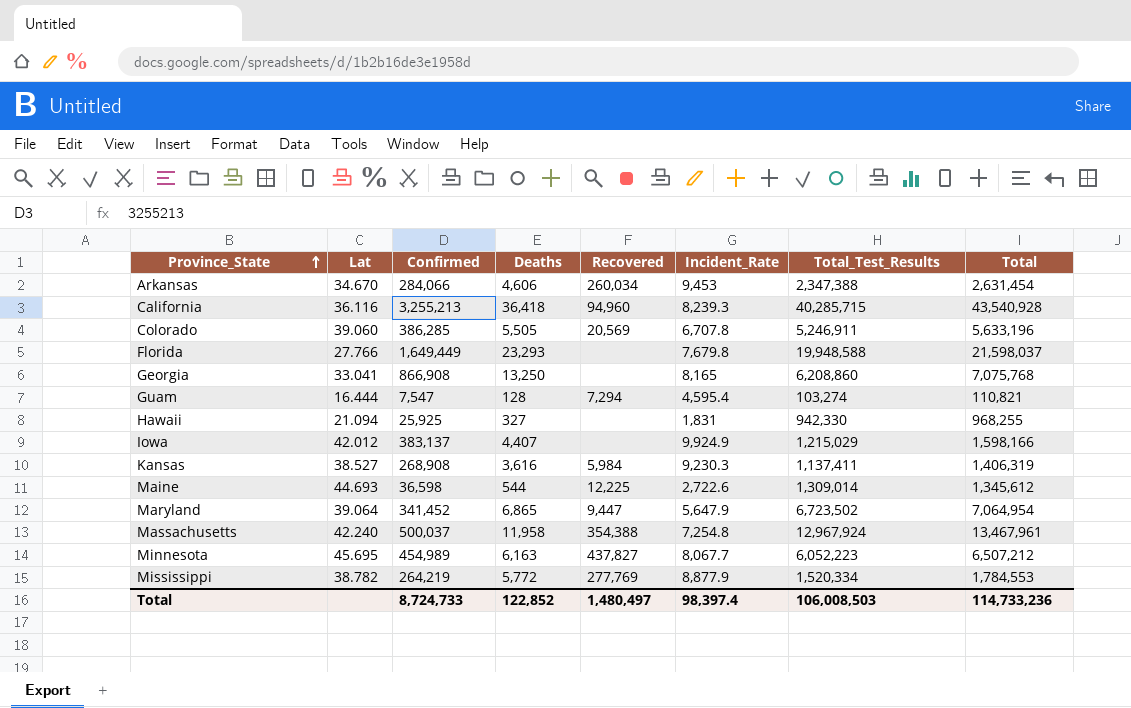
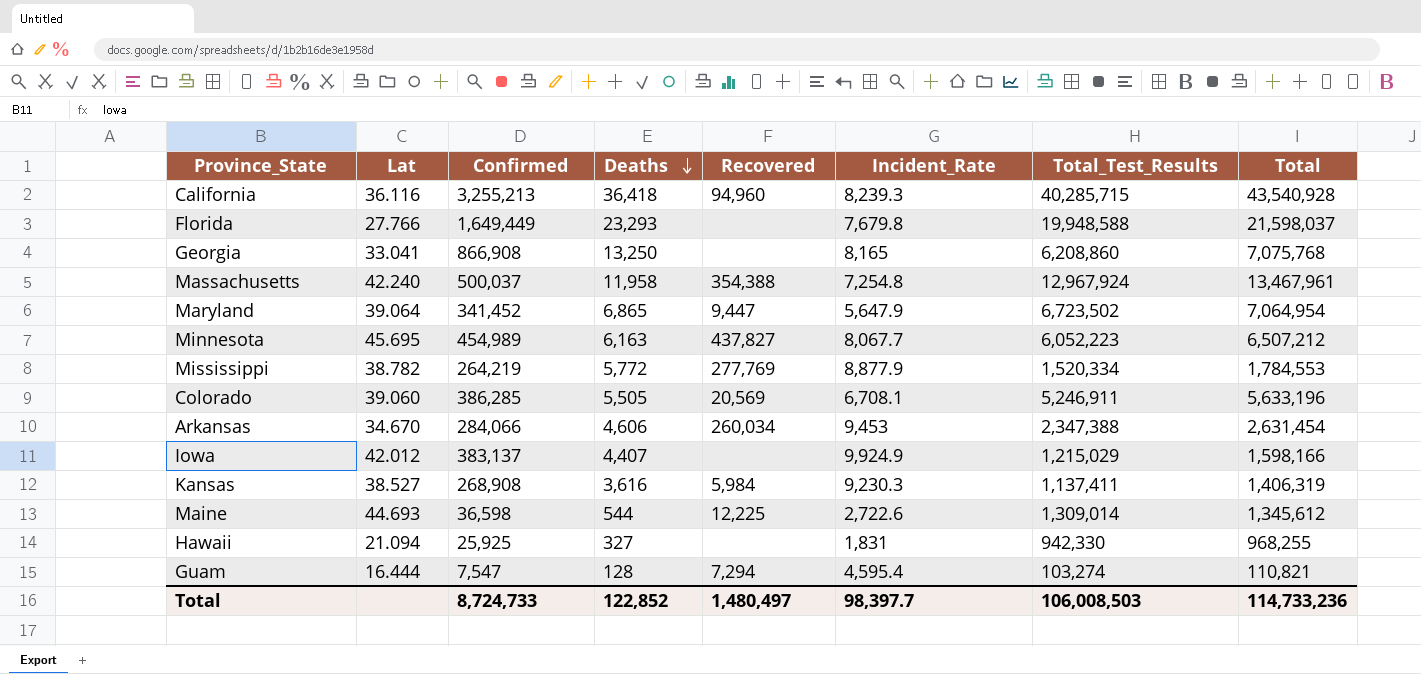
row order: Province_State ascending -> Deaths descending
Colorado | Incident_Rate: 6,707.8 -> 6,708.1
Total | Incident_Rate: 98,397.4 -> 98,397.7

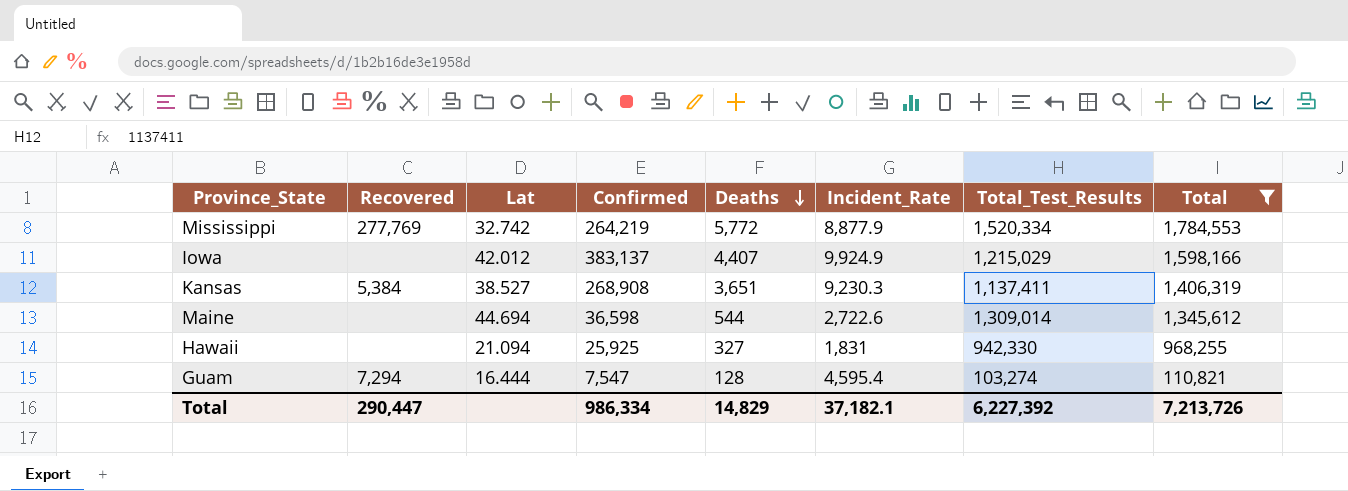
filter: none -> Total <= 1,784,553
column Recovered | position: 5 -> 2
Mississippi | Lat: 38.782 -> 32.742
Kansas | Recovered: 5,984 -> 5,384
Kansas | Deaths: 3,616 -> 3,651
Maine | Recovered: 12,225 -> none
Maine | Lat: 44.693 -> 44.694
Total | Recovered: 1,480,497 -> 290,447
Total | Confirmed: 8,724,733 -> 986,334
Total | Deaths: 122,852 -> 14,829
Total | Incident_Rate: 98,397.7 -> 37,182.1
Total | Total_Test_Results: 106,008,503 -> 6,227,392
Total | Total: 114,733,236 -> 7,213,726

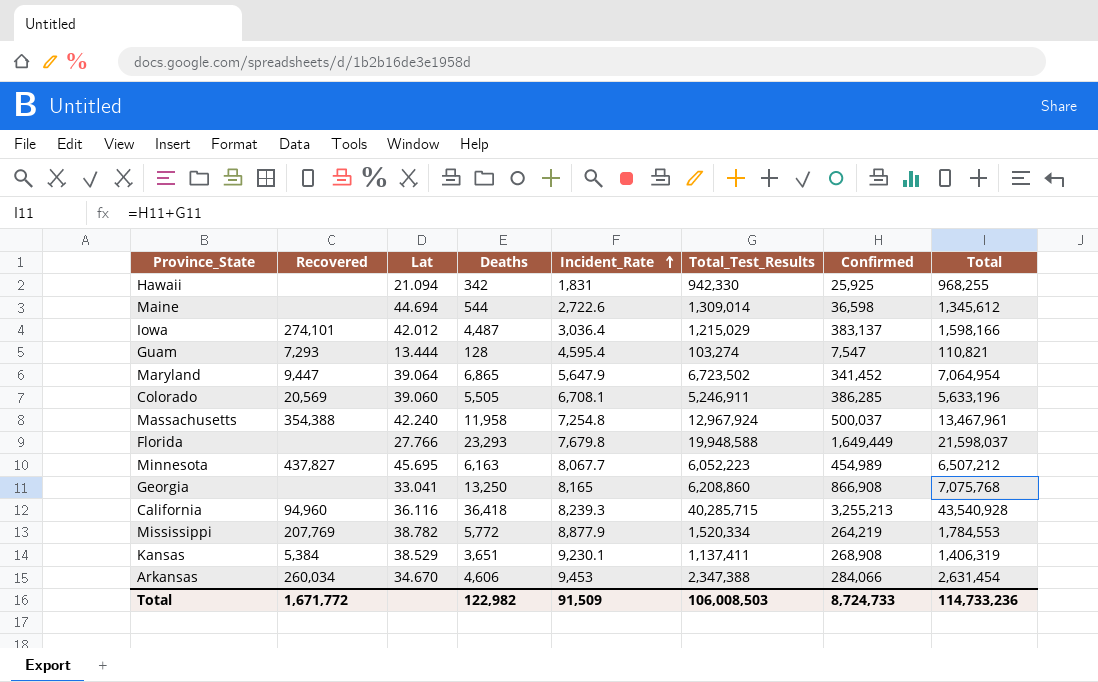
filter: Total <= 1,784,553 -> none
row order: Deaths descending -> Incident_Rate ascending
column Confirmed | position: 4 -> 7
Hawaii | Deaths: 327 -> 342
Iowa | Recovered: none -> 274,101
Iowa | Deaths: 4,407 -> 4,487
Iowa | Incident_Rate: 9,924.9 -> 3,036.4
Guam | Recovered: 7,294 -> 7,293
Guam | Lat: 16.444 -> 13.444
Mississippi | Recovered: 277,769 -> 207,769
Mississippi | Lat: 32.742 -> 38.782
Kansas | Lat: 38.527 -> 38.529
Kansas | Incident_Rate: 9,230.3 -> 9,230.1
Total | Recovered: 290,447 -> 1,671,772
Total | Deaths: 14,829 -> 122,982
Total | Incident_Rate: 37,182.1 -> 91,509
Total | Total_Test_Results: 6,227,392 -> 106,008,503
Total | Confirmed: 986,334 -> 8,724,733
Total | Total: 7,213,726 -> 114,733,236

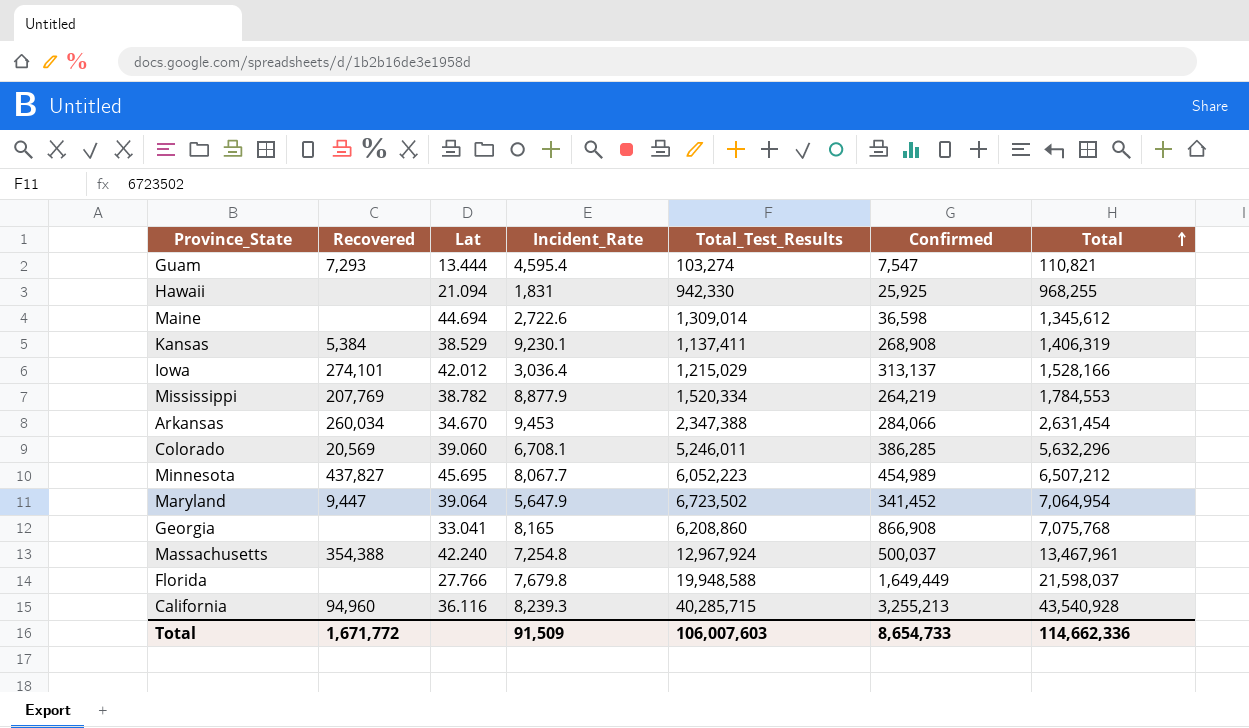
row order: Incident_Rate ascending -> Total ascending
column Deaths | position: 4 -> none
Iowa | Confirmed: 383,137 -> 313,137
Iowa | Total: 1,598,166 -> 1,528,166
Colorado | Total_Test_Results: 5,246,911 -> 5,246,011
Colorado | Total: 5,633,196 -> 5,632,296
Total | Total_Test_Results: 106,008,503 -> 106,007,603
Total | Confirmed: 8,724,733 -> 8,654,733
Total | Total: 114,733,236 -> 114,662,336

